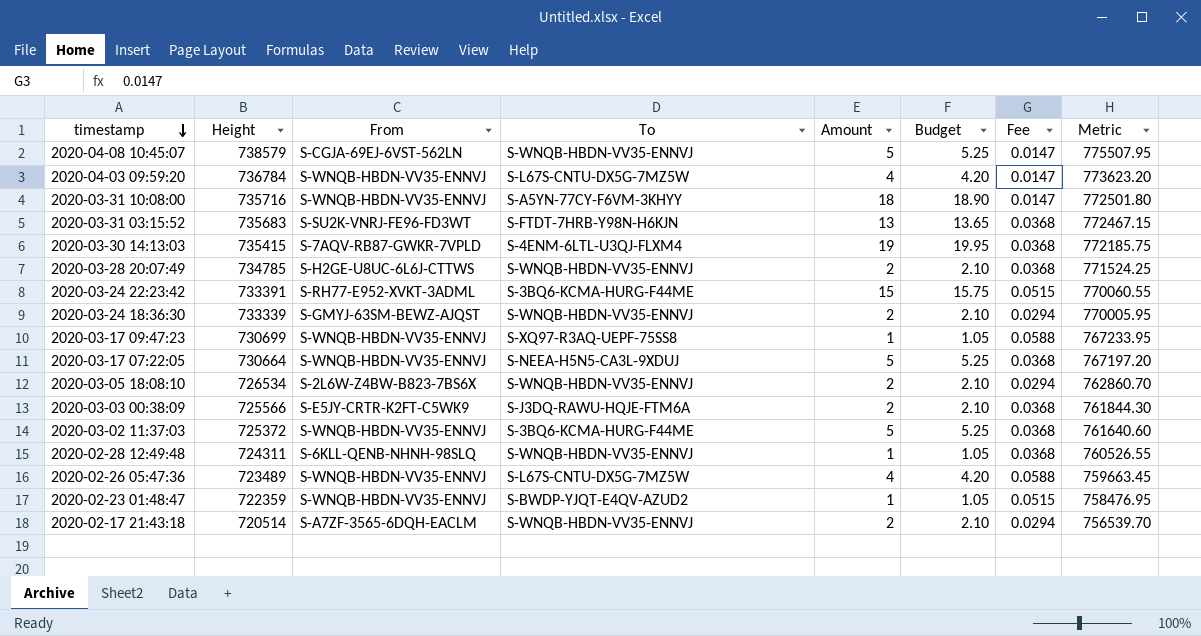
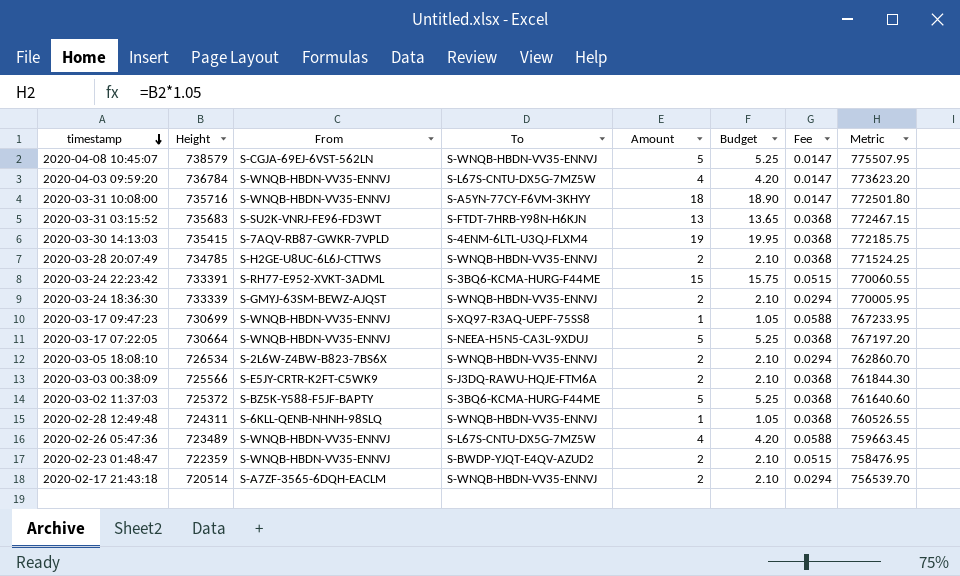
2020-03-02 11:37:03 | From: S-WNQB-HBDN-VV35-ENNVJ -> S-BZ5K-Y588-F5JF-BAPTY
2020-02-23 01:48:47 | Amount: 1 -> 2
2020-02-23 01:48:47 | Budget: 1.05 -> 2.10

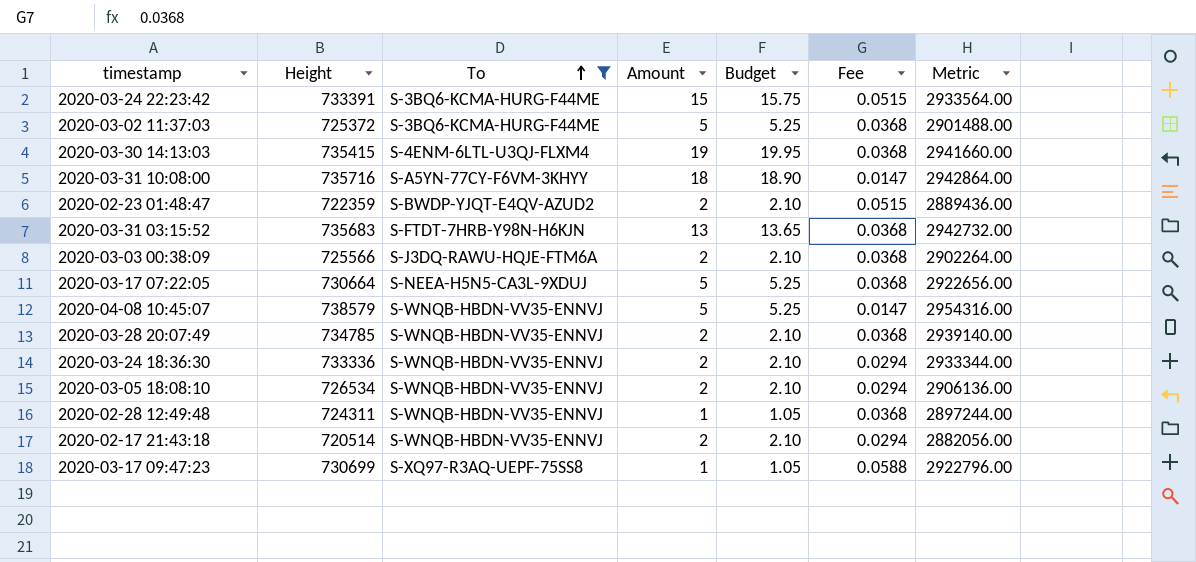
filter: none -> To != S-L67S-CNTU-DX5G-7MZ5W
row order: timestamp descending -> To ascending
column From | position: 3 -> none
column Metric | formula: [Height] * 1.05 -> [Height] * 4
2020-03-24 18:36:30 | Height: 733339 -> 733336

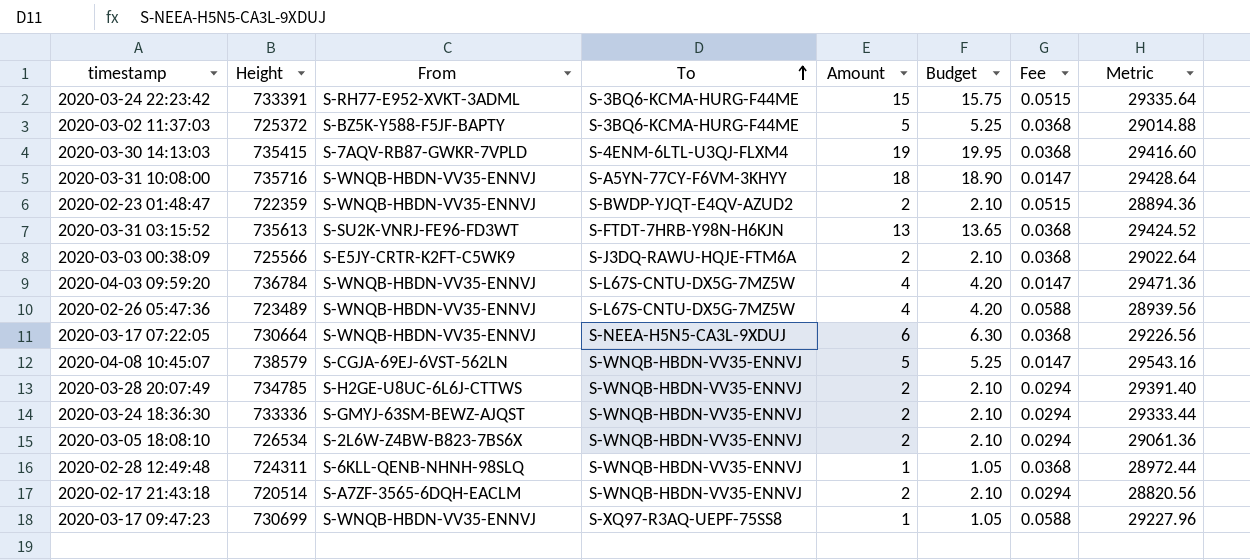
filter: To != S-L67S-CNTU-DX5G-7MZ5W -> none
column From | position: none -> 3
column Metric | formula: [Height] * 4 -> [Height] * 0.04
2020-03-31 03:15:52 | Height: 735683 -> 735613
2020-03-17 07:22:05 | Amount: 5 -> 6
2020-03-17 07:22:05 | Budget: 5.25 -> 6.30
2020-03-28 20:07:49 | Fee: 0.0368 -> 0.0294

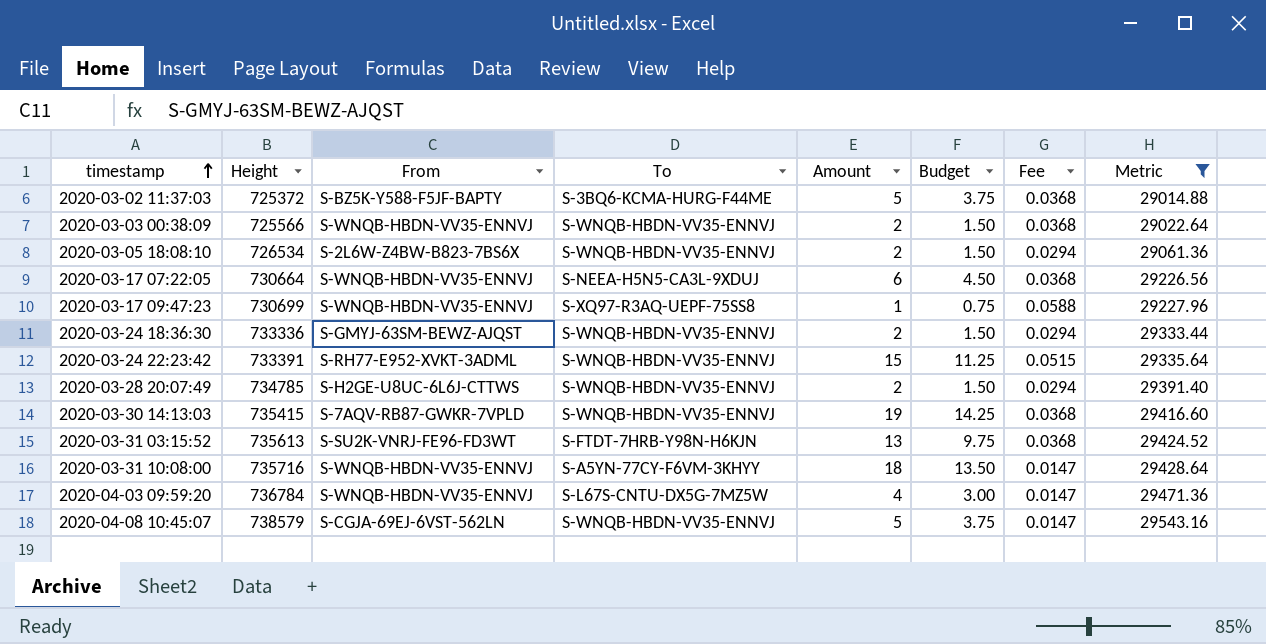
filter: none -> Metric >= 29014.88
row order: To ascending -> timestamp ascending
column Budget | formula: [Amount] * 1.05 -> [Amount] * 0.75
2020-03-03 00:38:09 | From: S-E5JY-CRTR-K2FT-C5WK9 -> S-WNQB-HBDN-VV35-ENNVJ
2020-03-03 00:38:09 | To: S-J3DQ-RAWU-HQJE-FTM6A -> S-WNQB-HBDN-VV35-ENNVJ
2020-03-24 22:23:42 | To: S-3BQ6-KCMA-HURG-F44ME -> S-WNQB-HBDN-VV35-ENNVJ
2020-03-30 14:13:03 | To: S-4ENM-6LTL-U3QJ-FLXM4 -> S-WNQB-HBDN-VV35-ENNVJ

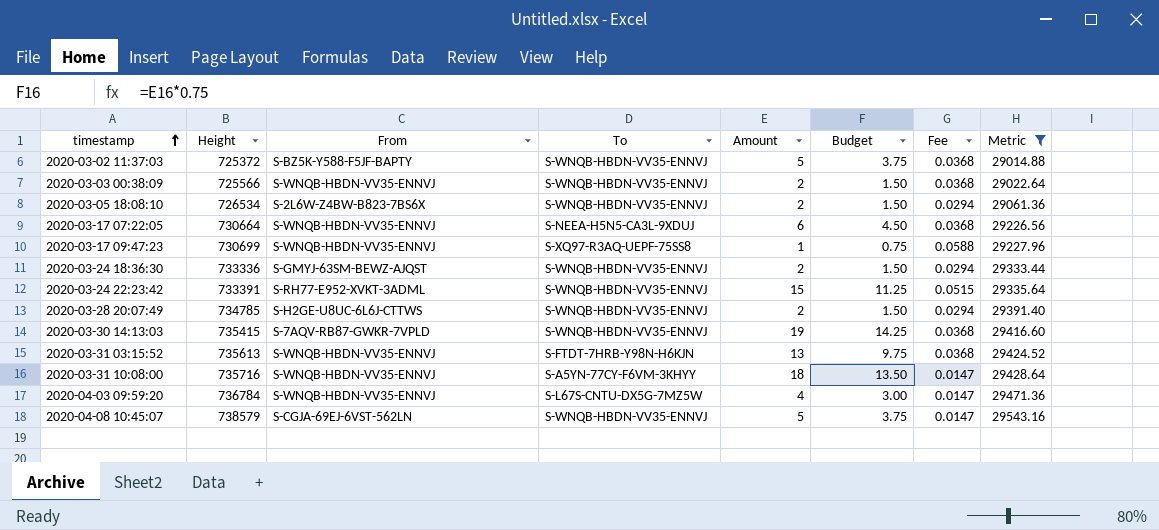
2020-03-02 11:37:03 | To: S-3BQ6-KCMA-HURG-F44ME -> S-WNQB-HBDN-VV35-ENNVJ
2020-03-31 03:15:52 | From: S-SU2K-VNRJ-FE96-FD3WT -> S-WNQB-HBDN-VV35-ENNVJ

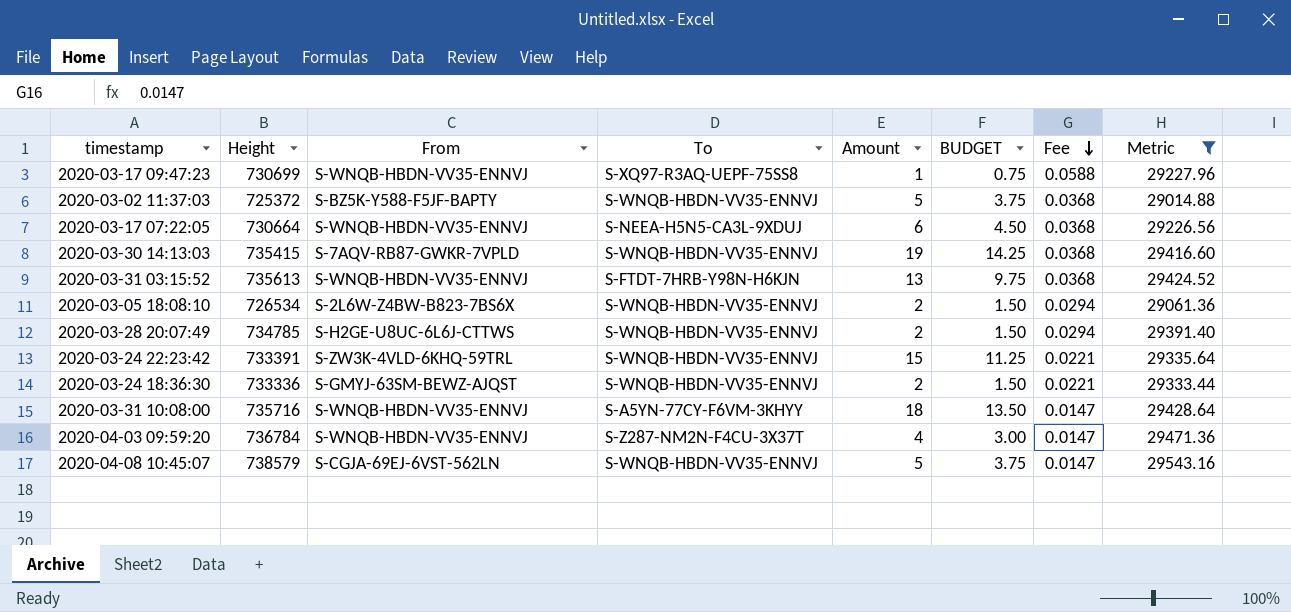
row order: timestamp ascending -> Fee descending
column name: Budget -> BUDGET
row 2020-03-03 00:38:09: 725566 | S-WNQB-HBDN-VV35-ENNVJ | S-WNQB-HBDN-VV35-ENNVJ | 2 | 1.50 | 0.0368 | 29022.64 -> none
2020-03-24 22:23:42 | From: S-RH77-E952-XVKT-3ADML -> S-ZW3K-4VLD-6KHQ-59TRL
2020-03-24 22:23:42 | Fee: 0.0515 -> 0.0221
2020-03-24 18:36:30 | Fee: 0.0294 -> 0.0221
2020-04-03 09:59:20 | To: S-L67S-CNTU-DX5G-7MZ5W -> S-Z287-NM2N-F4CU-3X37T

